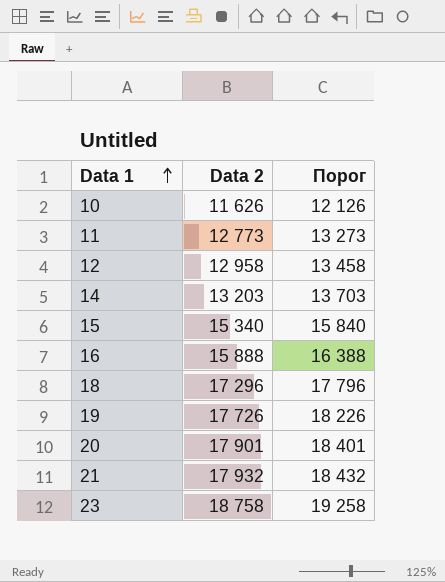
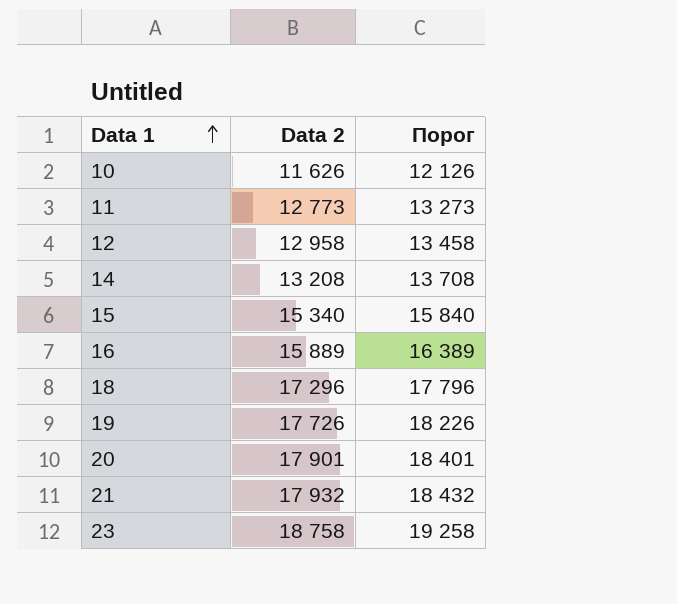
14 | Data 2: 13 203 -> 13 208
14 | Порог: 13 703 -> 13 708
16 | Data 2: 15 888 -> 15 889
16 | Порог: 16 388 -> 16 389

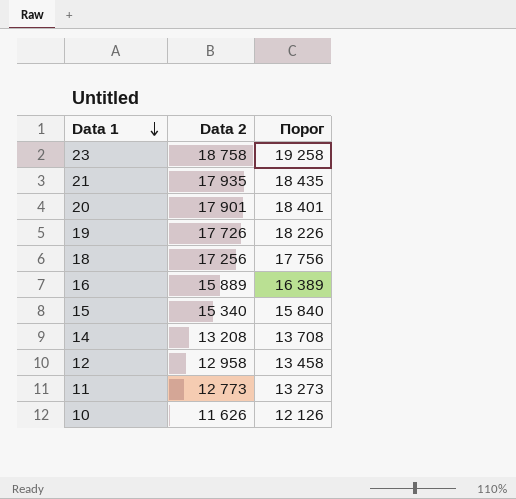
row order: Data 1 ascending -> Data 1 descending
21 | Data 2: 17 932 -> 17 935
21 | Порог: 18 432 -> 18 435
18 | Data 2: 17 296 -> 17 256
18 | Порог: 17 796 -> 17 756

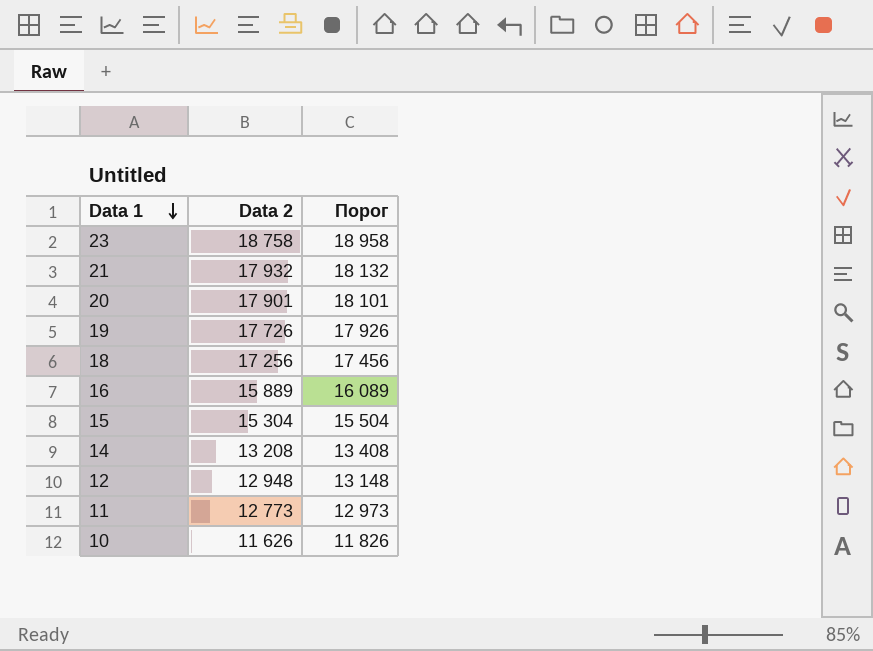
column Порог | formula: [Data 2] + 500 -> [Data 2] + 200
21 | Data 2: 17 935 -> 17 932
15 | Data 2: 15 340 -> 15 304
12 | Data 2: 12 958 -> 12 948

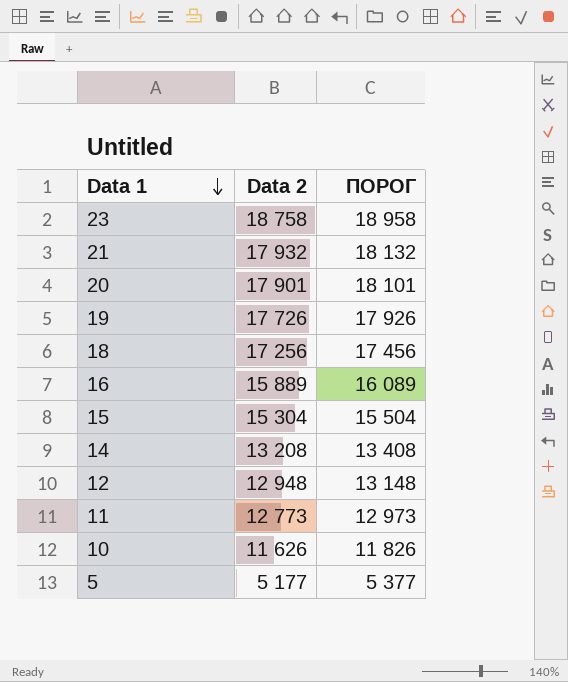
column name: Порог -> ПОРОГ
row 5: none -> 5 177 | 5 377

